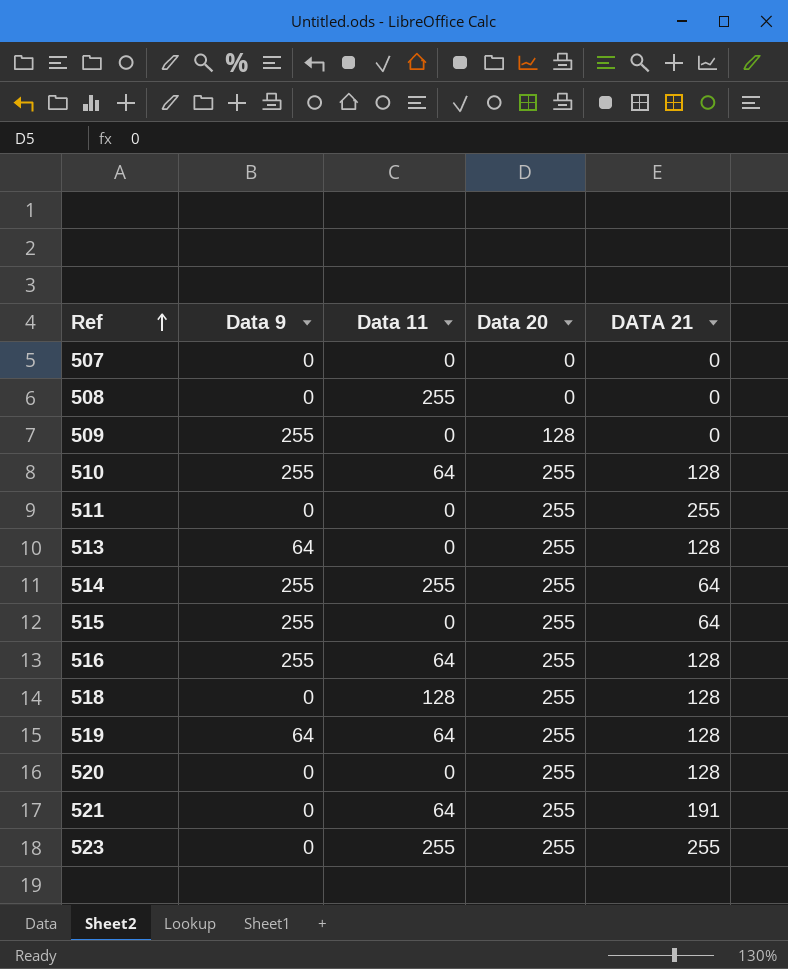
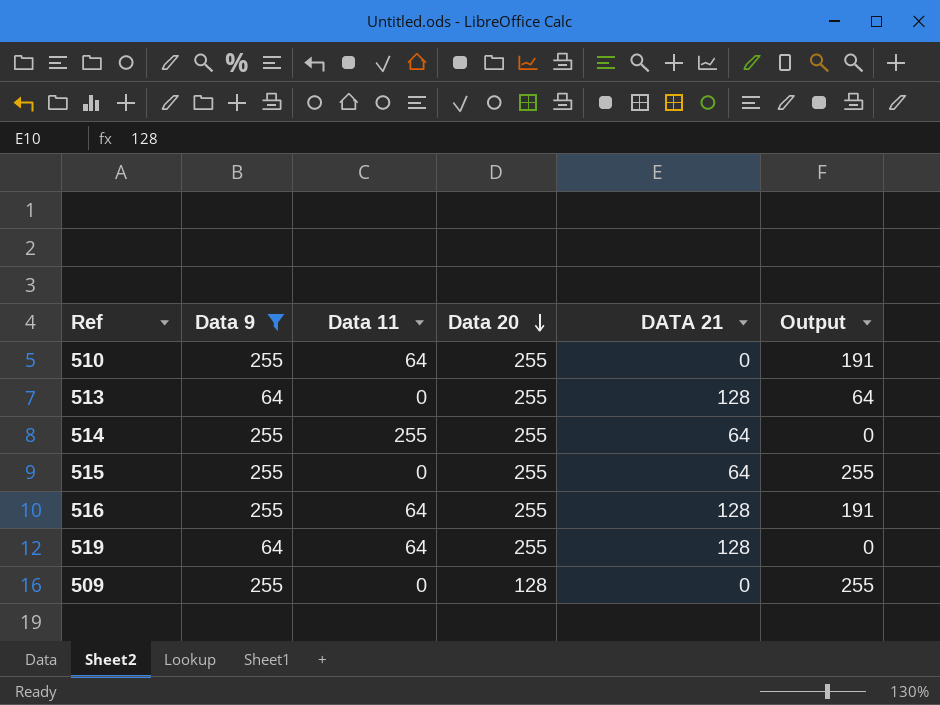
filter: none -> Data 9 != 0
row order: Ref ascending -> Data 20 descending
column Output | formula: none -> [Data 9] - [Data 11]
510 | DATA 21: 128 -> 0

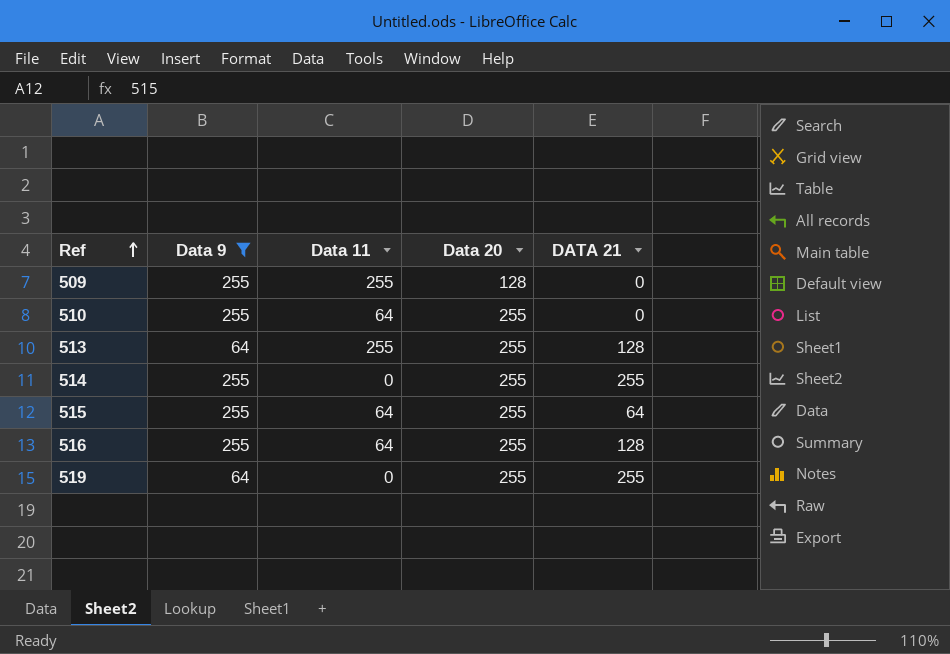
row order: Data 20 descending -> Ref ascending
column Output | formula: [Data 9] - [Data 11] -> none
509 | Data 11: 0 -> 255
513 | Data 11: 0 -> 255
514 | Data 11: 255 -> 0
514 | DATA 21: 64 -> 255
515 | Data 11: 0 -> 64
519 | Data 11: 64 -> 0
519 | DATA 21: 128 -> 255

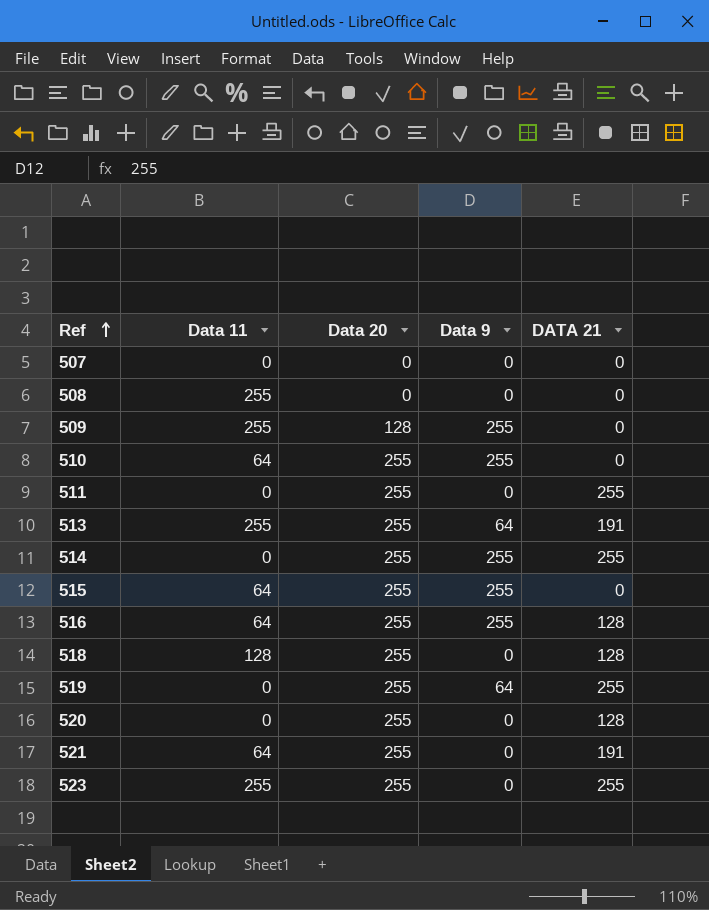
filter: Data 9 != 0 -> none
column Data 9 | position: 2 -> 4
513 | DATA 21: 128 -> 191
515 | DATA 21: 64 -> 0

